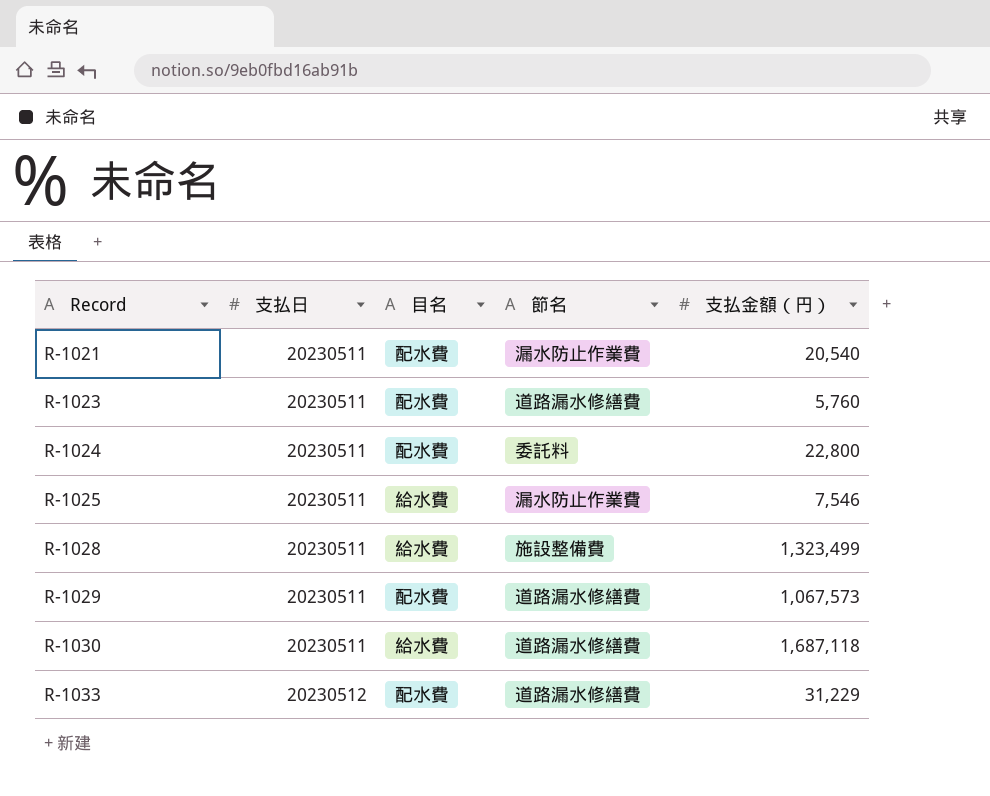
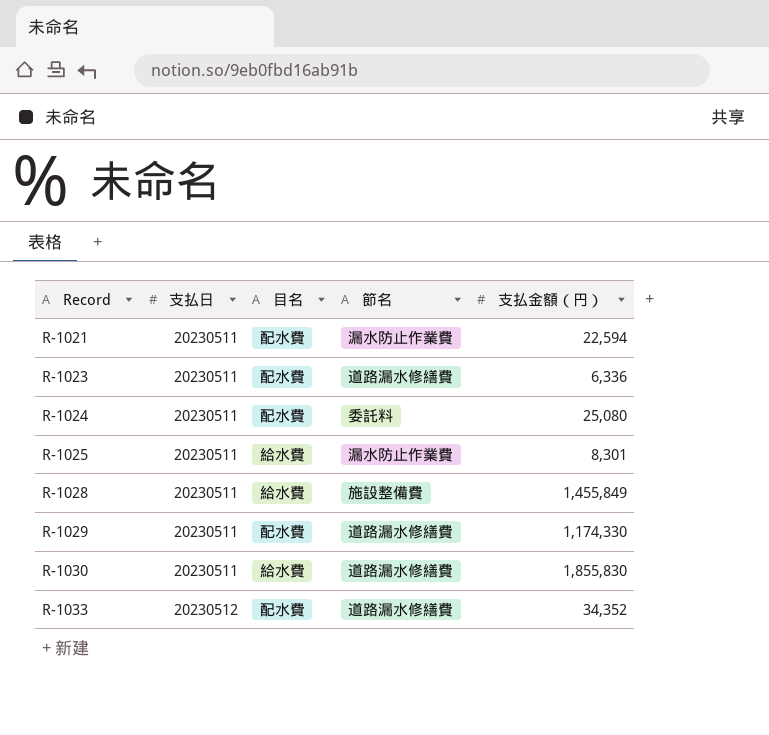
R-1021 | 支払金額（円）: 20,540 -> 22,594
R-1023 | 支払金額（円）: 5,760 -> 6,336
R-1024 | 支払金額（円）: 22,800 -> 25,080
R-1025 | 支払金額（円）: 7,546 -> 8,301
R-1028 | 支払金額（円）: 1,323,499 -> 1,455,849
R-1029 | 支払金額（円）: 1,067,573 -> 1,174,330
R-1030 | 支払金額（円）: 1,687,118 -> 1,855,830
R-1033 | 支払金額（円）: 31,229 -> 34,352

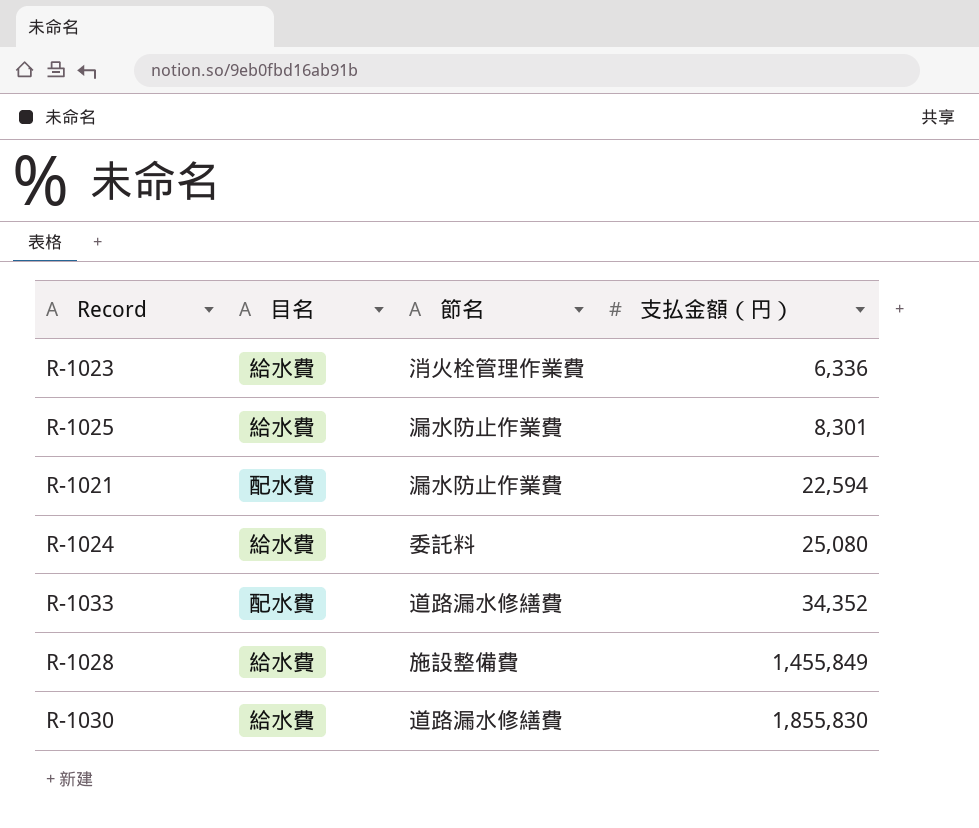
row order: Record ascending -> 支払金額（円） ascending
column 支払日 | position: 2 -> none
row R-1029: 20230511 | 配水費 | 道路漏水修繕費 | 1,174,330 -> none
R-1023 | 目名: 配水費 -> 給水費
R-1023 | 節名: 道路漏水修繕費 -> 消火栓管理作業費
R-1024 | 目名: 配水費 -> 給水費

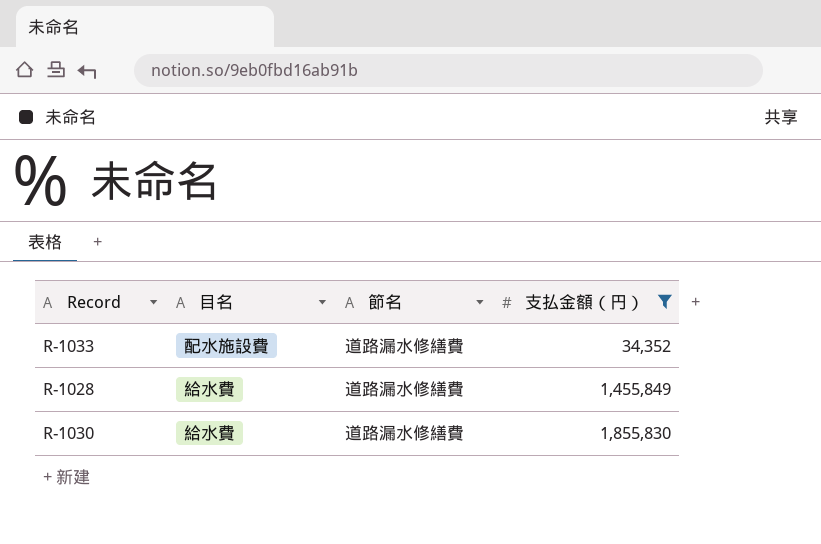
filter: none -> 支払金額（円） >= 34,352
R-1033 | 目名: 配水費 -> 配水施設費
R-1028 | 節名: 施設整備費 -> 道路漏水修繕費

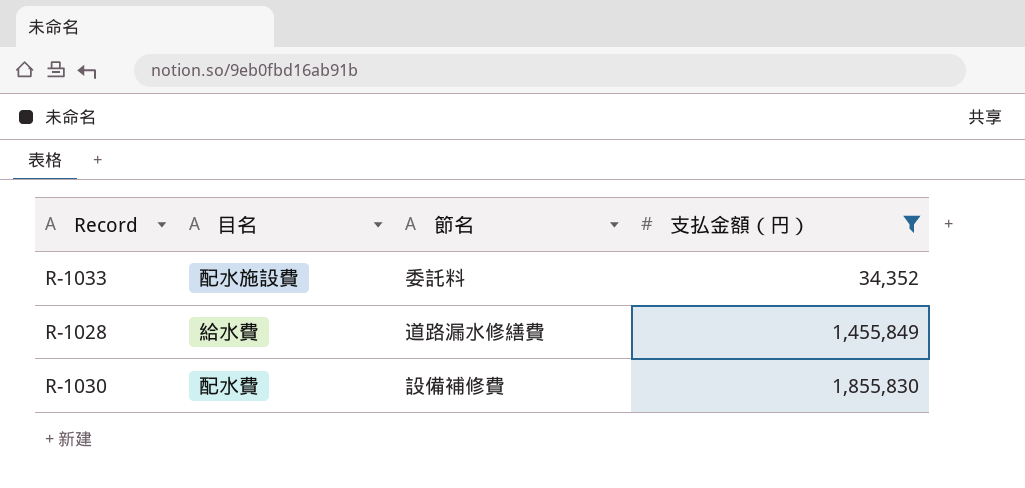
R-1033 | 節名: 道路漏水修繕費 -> 委託料
R-1030 | 目名: 給水費 -> 配水費
R-1030 | 節名: 道路漏水修繕費 -> 設備補修費

